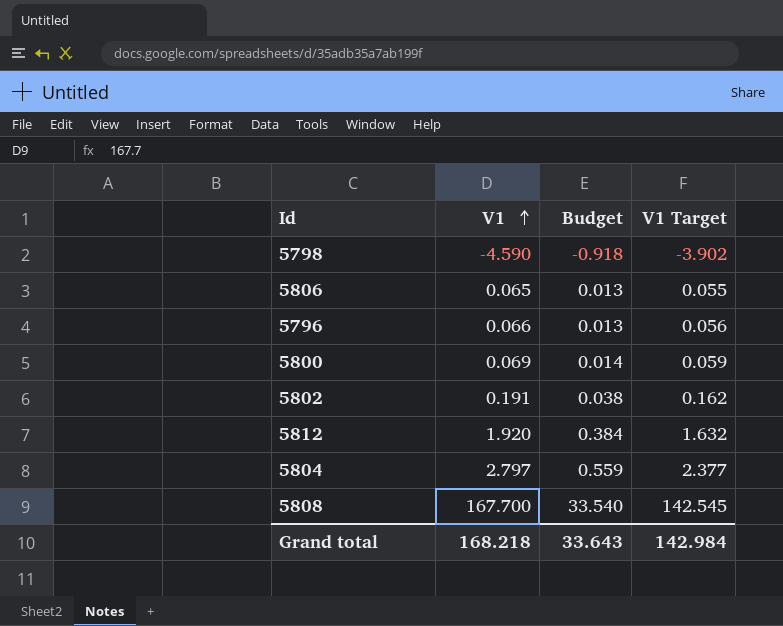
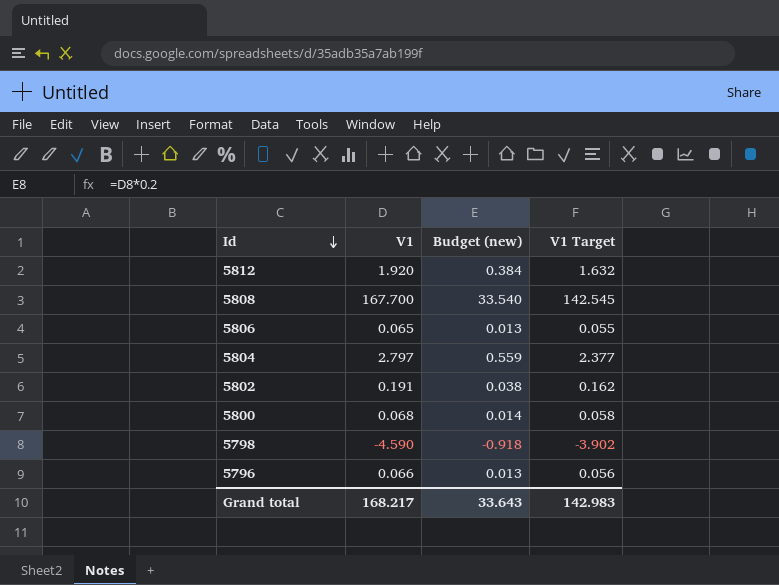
row order: V1 ascending -> Id descending
column name: Budget -> Budget (new)
5800 | V1: 0.069 -> 0.068
5800 | V1 Target: 0.059 -> 0.058
Grand total | V1: 168.218 -> 168.217
Grand total | V1 Target: 142.984 -> 142.983

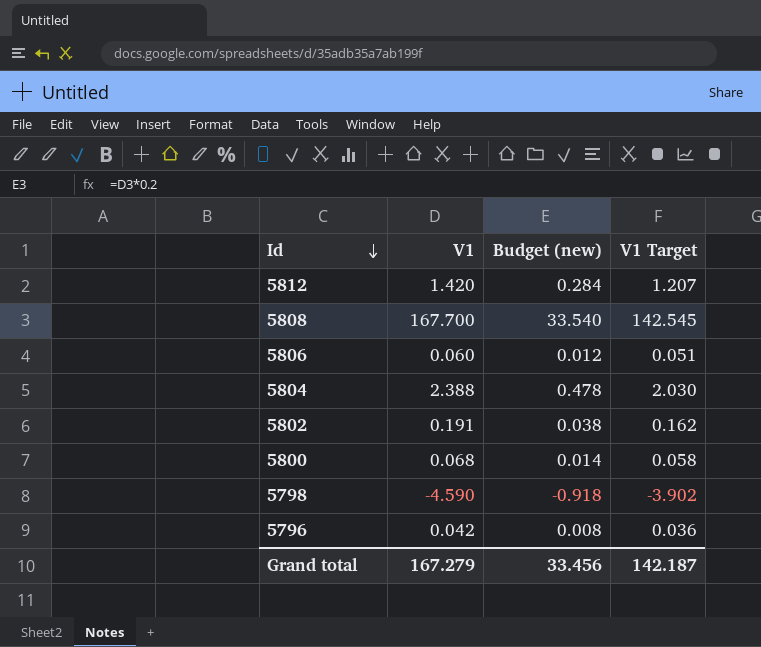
5812 | V1: 1.920 -> 1.420
5812 | Budget (new): 0.384 -> 0.284
5812 | V1 Target: 1.632 -> 1.207
5806 | V1: 0.065 -> 0.060
5806 | Budget (new): 0.013 -> 0.012
5806 | V1 Target: 0.055 -> 0.051
5804 | V1: 2.797 -> 2.388
5804 | Budget (new): 0.559 -> 0.478
5804 | V1 Target: 2.377 -> 2.030
5796 | V1: 0.066 -> 0.042
5796 | Budget (new): 0.013 -> 0.008
5796 | V1 Target: 0.056 -> 0.036
Grand total | V1: 168.217 -> 167.279
Grand total | Budget (new): 33.643 -> 33.456
Grand total | V1 Target: 142.983 -> 142.187

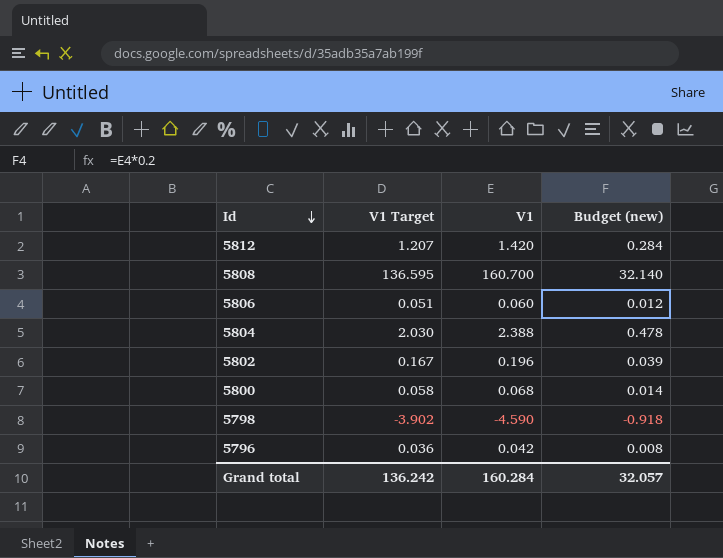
column V1 Target | position: 4 -> 2
5808 | V1 Target: 142.545 -> 136.595
5808 | V1: 167.700 -> 160.700
5808 | Budget (new): 33.540 -> 32.140
5802 | V1 Target: 0.162 -> 0.167
5802 | V1: 0.191 -> 0.196
5802 | Budget (new): 0.038 -> 0.039
Grand total | V1 Target: 142.187 -> 136.242
Grand total | V1: 167.279 -> 160.284
Grand total | Budget (new): 33.456 -> 32.057

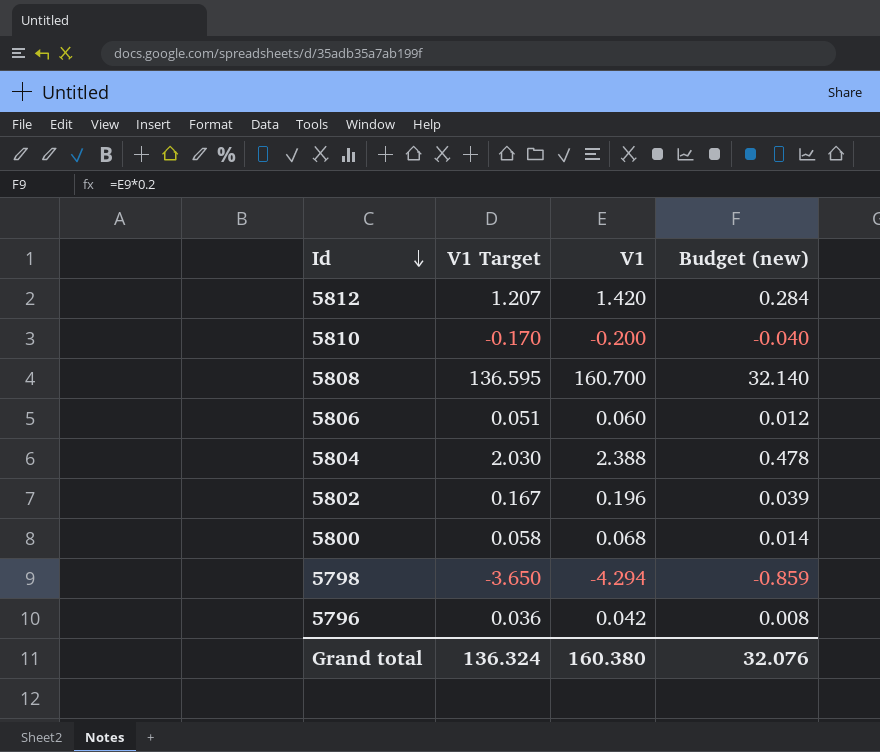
row 5810: none -> -0.170 | -0.200 | -0.040
5798 | V1 Target: -3.902 -> -3.650
5798 | V1: -4.590 -> -4.294
5798 | Budget (new): -0.918 -> -0.859
Grand total | V1 Target: 136.242 -> 136.324
Grand total | V1: 160.284 -> 160.380
Grand total | Budget (new): 32.057 -> 32.076

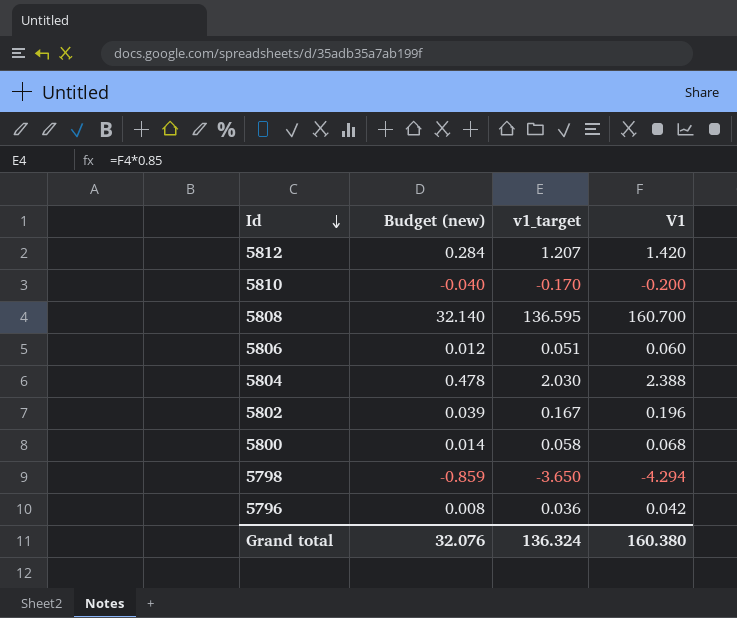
column Budget (new) | position: 4 -> 2
column name: V1 Target -> v1_target

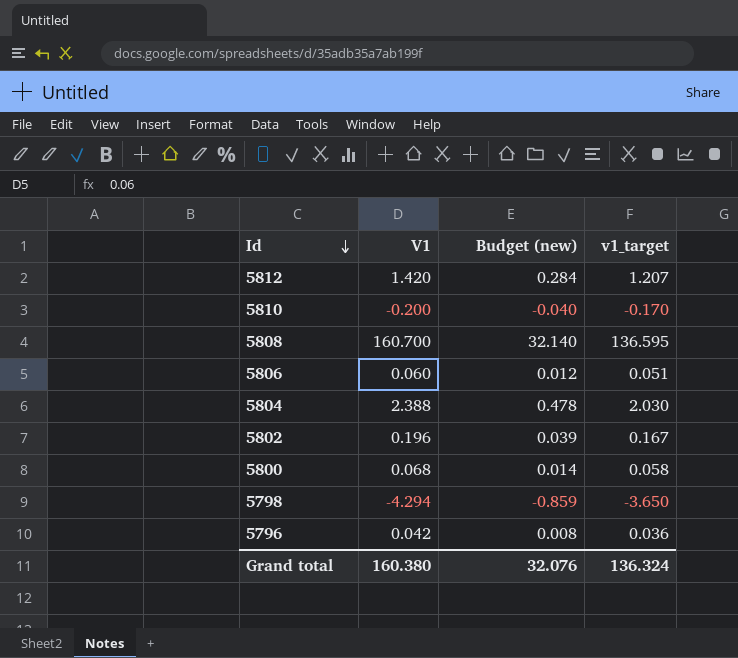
column V1 | position: 4 -> 2

